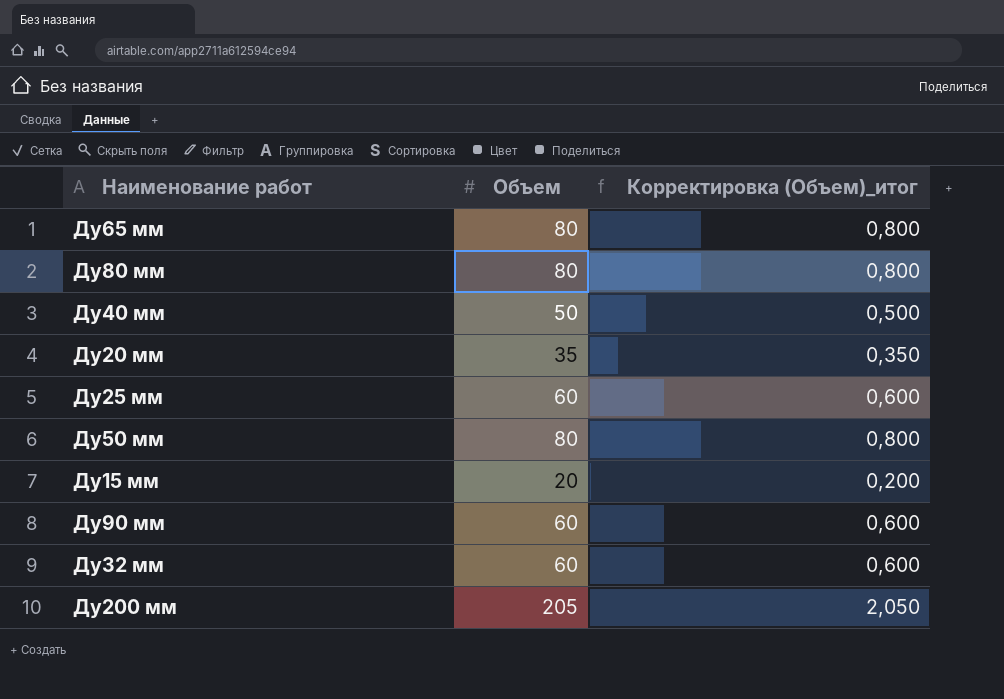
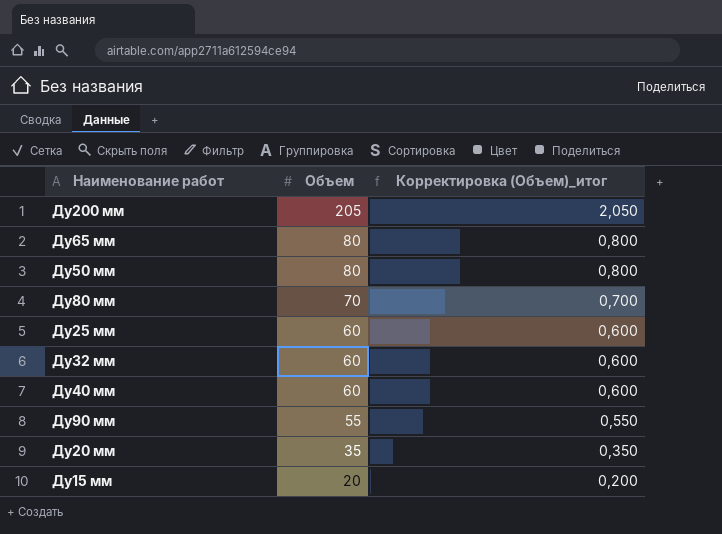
row order: none -> Объем descending
Ду80 мм | Объем: 80 -> 70
Ду80 мм | Корректировка (Объем)_итог: 0,800 -> 0,700
Ду40 мм | Объем: 50 -> 60
Ду40 мм | Корректировка (Объем)_итог: 0,500 -> 0,600
Ду90 мм | Объем: 60 -> 55
Ду90 мм | Корректировка (Объем)_итог: 0,600 -> 0,550

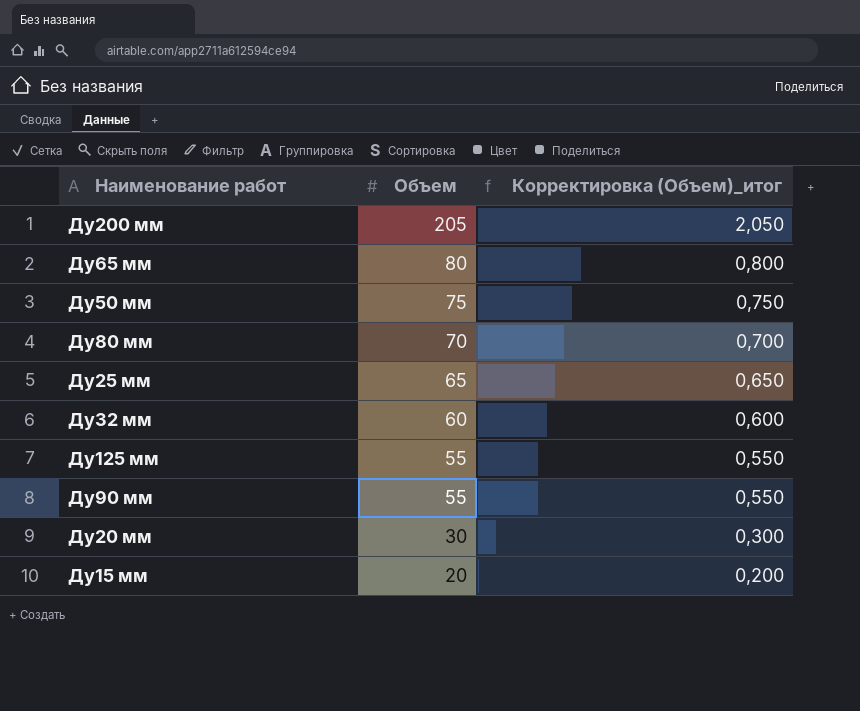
row Ду40 мм: 60 | 0,600 -> none
Ду50 мм | Объем: 80 -> 75
Ду50 мм | Корректировка (Объем)_итог: 0,800 -> 0,750
Ду25 мм | Объем: 60 -> 65
Ду25 мм | Корректировка (Объем)_итог: 0,600 -> 0,650
row Ду125 мм: none -> 55 | 0,550
Ду20 мм | Объем: 35 -> 30
Ду20 мм | Корректировка (Объем)_итог: 0,350 -> 0,300

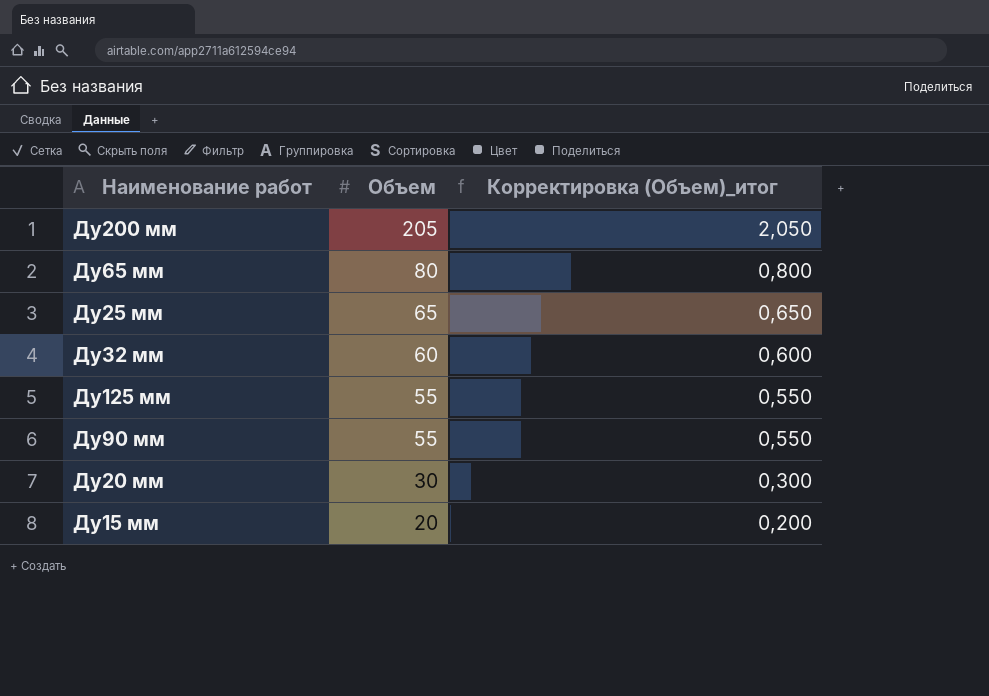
row Ду50 мм: 75 | 0,750 -> none
row Ду80 мм: 70 | 0,700 -> none

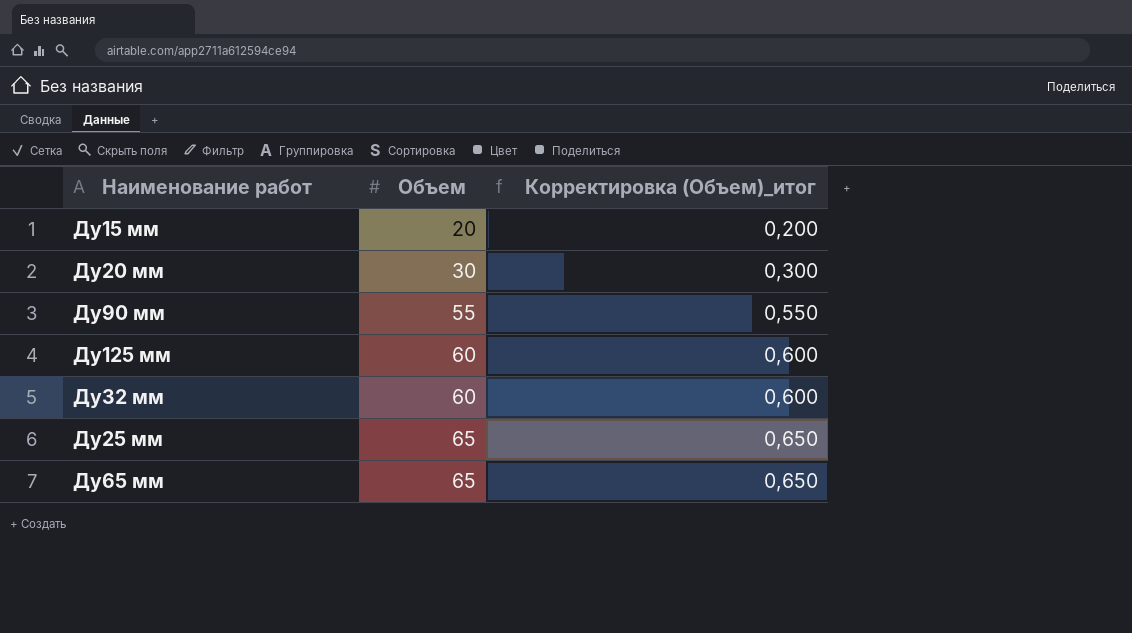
row order: Объем descending -> Объем ascending
row Ду200 мм: 205 | 2,050 -> none
Ду125 мм | Объем: 55 -> 60
Ду125 мм | Корректировка (Объем)_итог: 0,550 -> 0,600
Ду65 мм | Объем: 80 -> 65
Ду65 мм | Корректировка (Объем)_итог: 0,800 -> 0,650

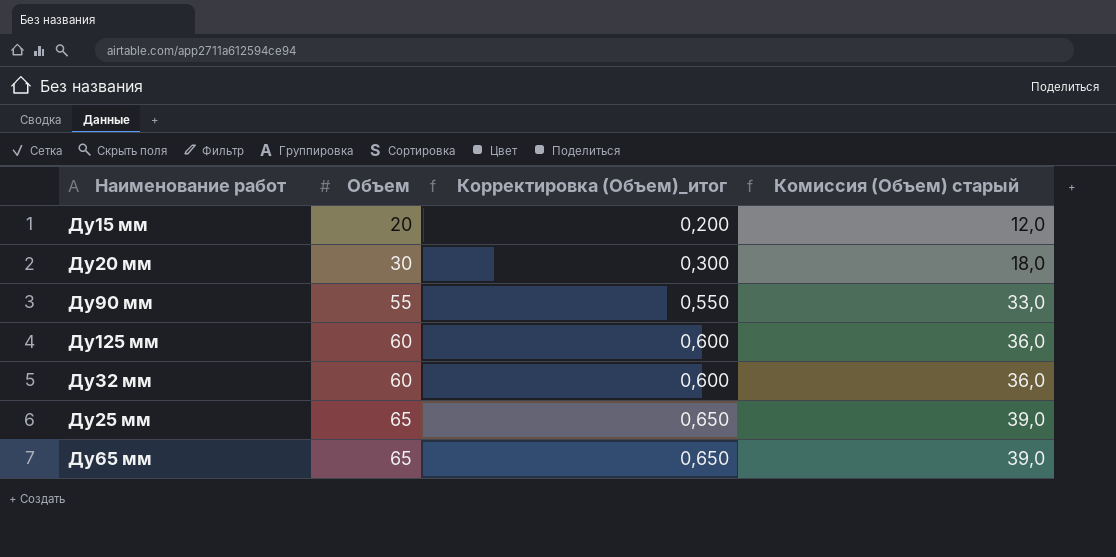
column Комиссия (Объем) старый | formula: none -> [Объем] * 0,6

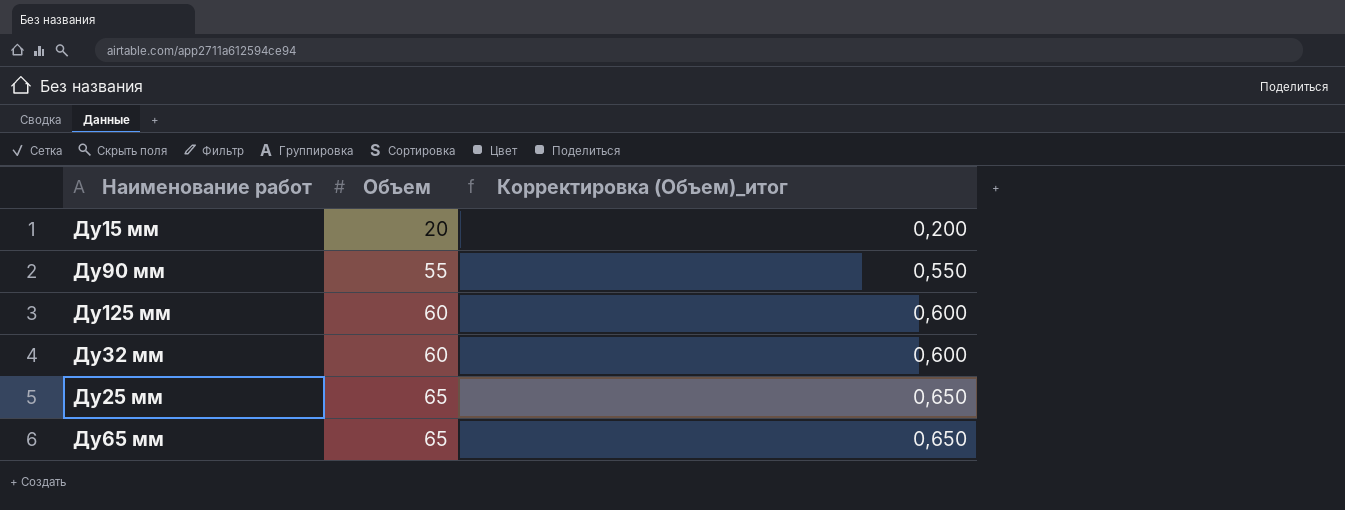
column Комиссия (Объем) старый | formula: [Объем] * 0,6 -> none
row Ду20 мм: 30 | 0,300 | 18,0 -> none

